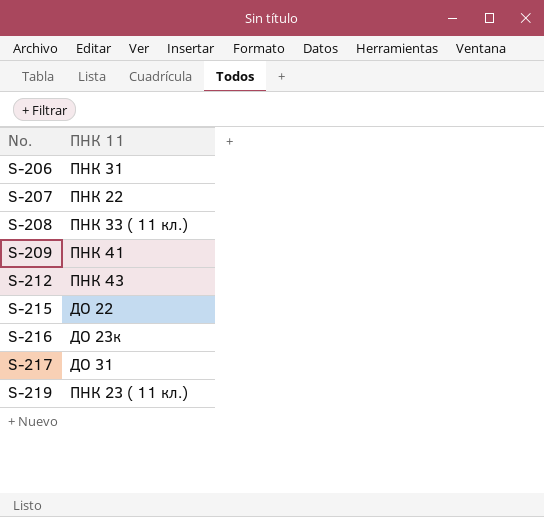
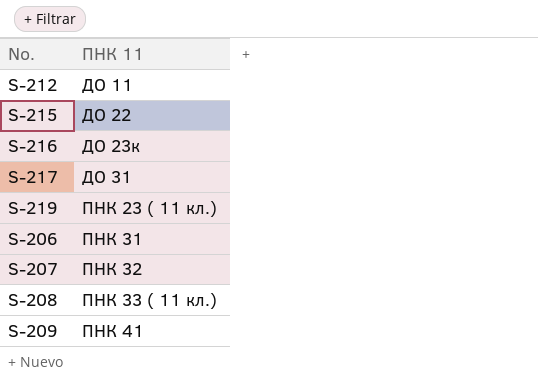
row order: No. ascending -> ПНК 11 ascending
S-212 | ПНК 11: ПНК 43 -> ДО 11
S-207 | ПНК 11: ПНК 22 -> ПНК 32

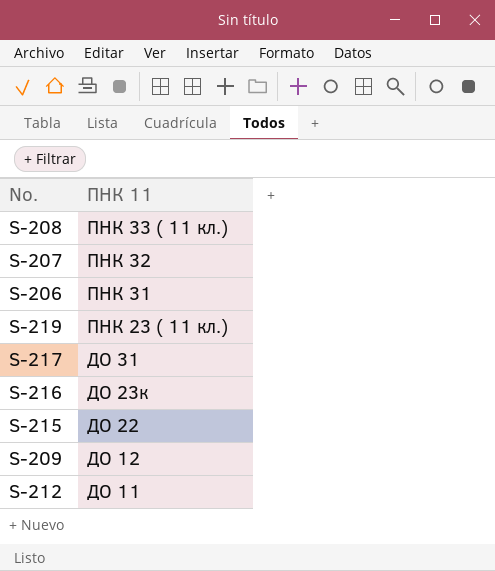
row order: ПНК 11 ascending -> ПНК 11 descending
S-209 | ПНК 11: ПНК 41 -> ДО 12

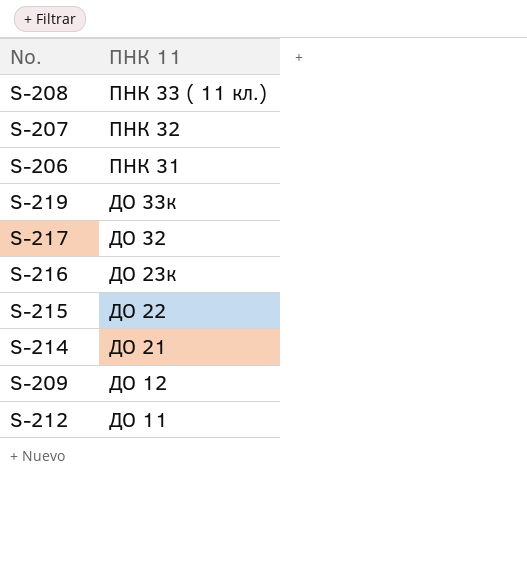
S-219 | ПНК 11: ПНК 23 ( 11 кл.) -> ДО 33к
S-217 | ПНК 11: ДО 31 -> ДО 32
row S-214: none -> ДО 21

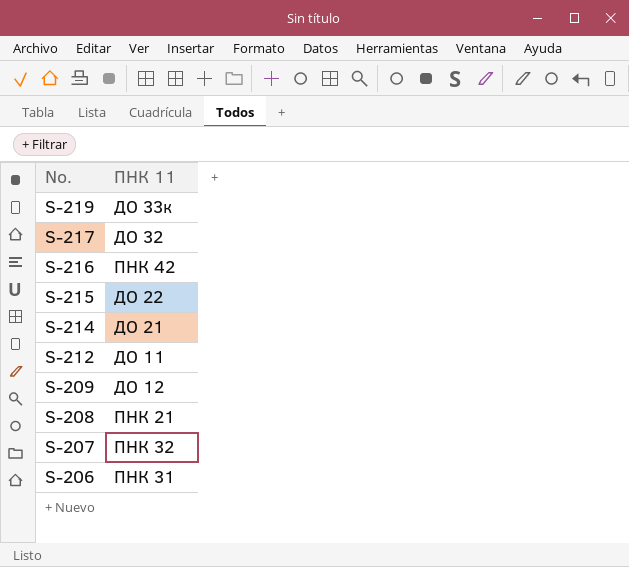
row order: ПНК 11 descending -> No. descending
S-216 | ПНК 11: ДО 23к -> ПНК 42
S-208 | ПНК 11: ПНК 33 ( 11 кл.) -> ПНК 21

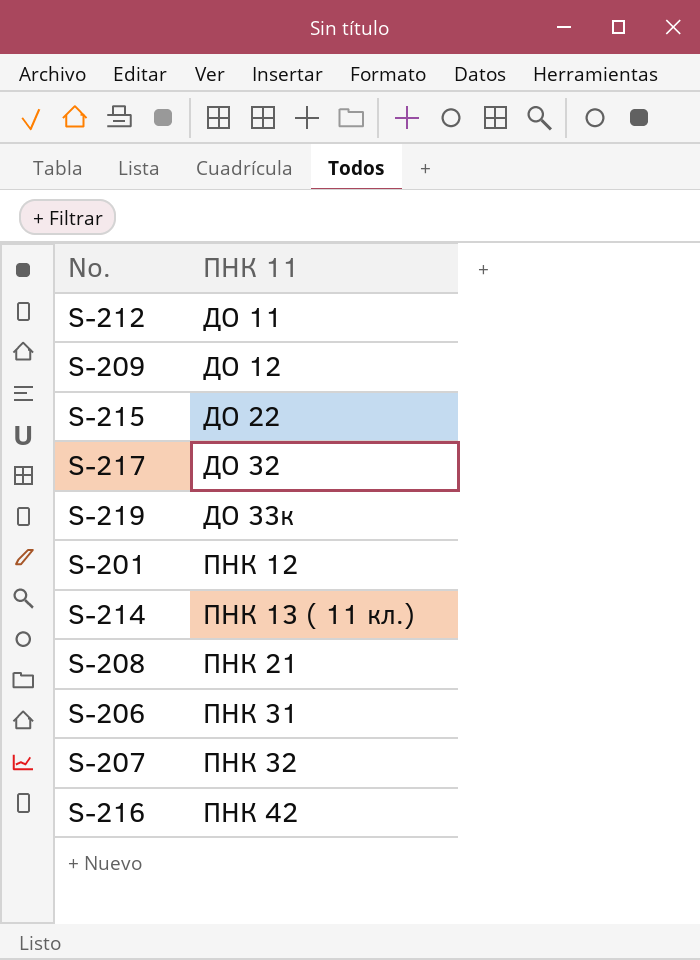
row order: No. descending -> ПНК 11 ascending
row S-201: none -> ПНК 12
S-214 | ПНК 11: ДО 21 -> ПНК 13 ( 11 кл.)

